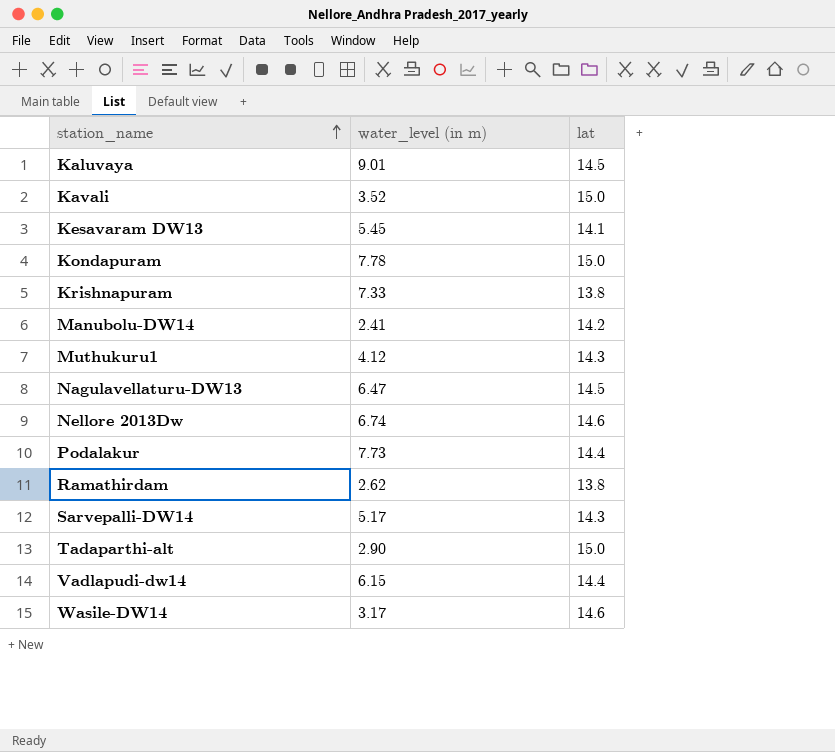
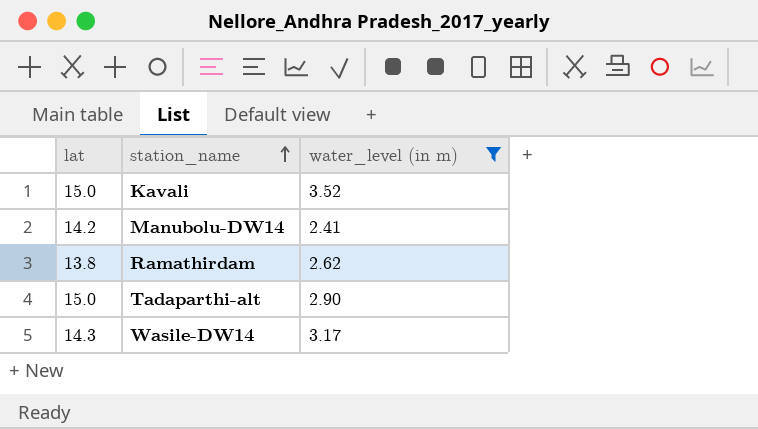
filter: none -> water_level (in m) <= 3.52
column lat | position: 3 -> 1
Wasile-DW14 | lat: 14.6 -> 14.3

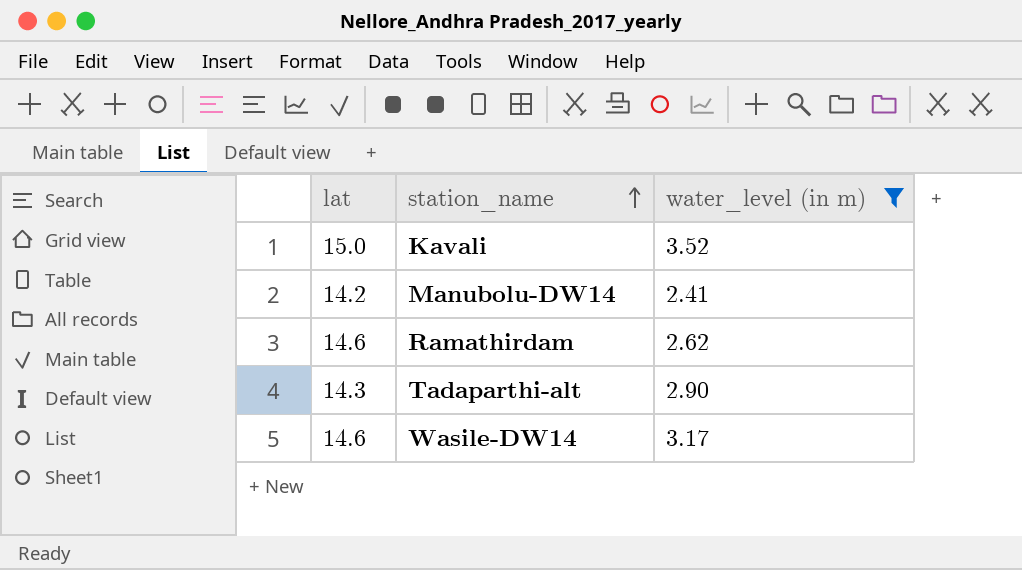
Ramathirdam | lat: 13.8 -> 14.6
Tadaparthi-alt | lat: 15.0 -> 14.3
Wasile-DW14 | lat: 14.3 -> 14.6

